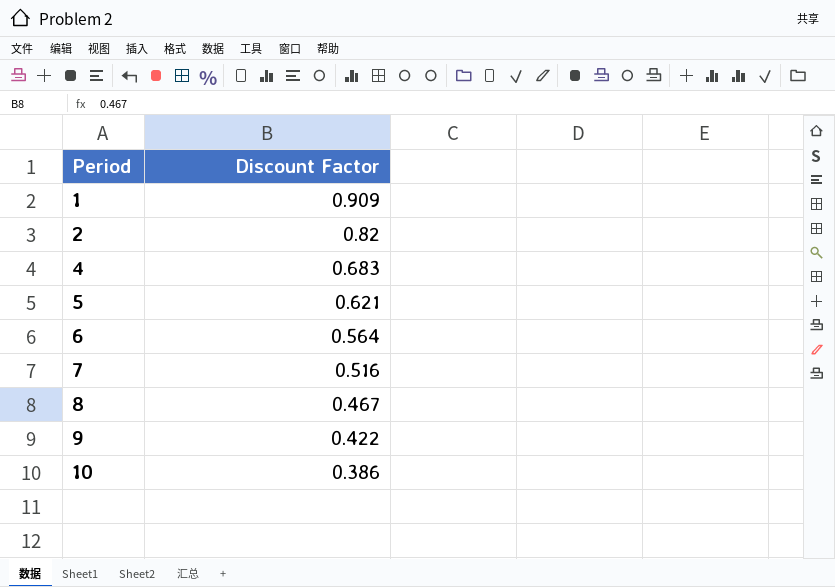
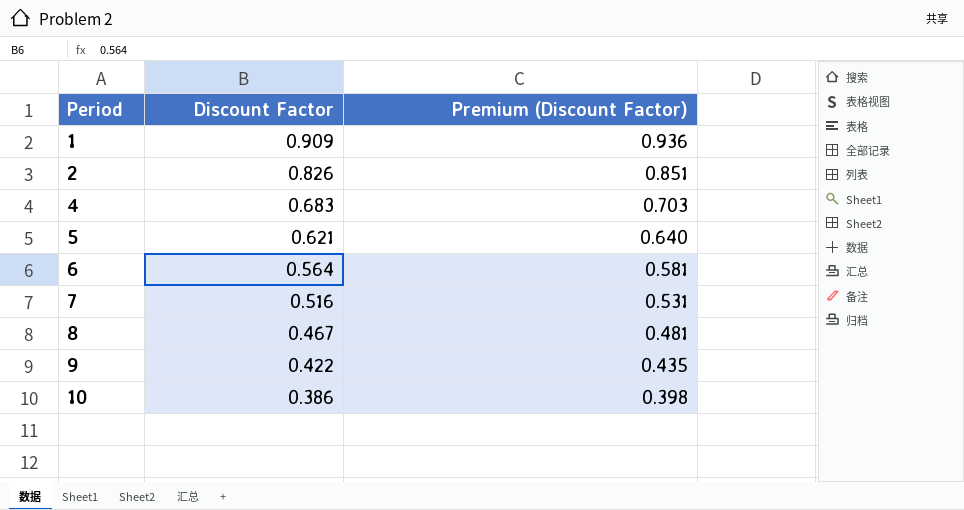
column Premium (Discount Factor) | formula: none -> [Discount Factor] * 1.03
2 | Discount Factor: 0.82 -> 0.826

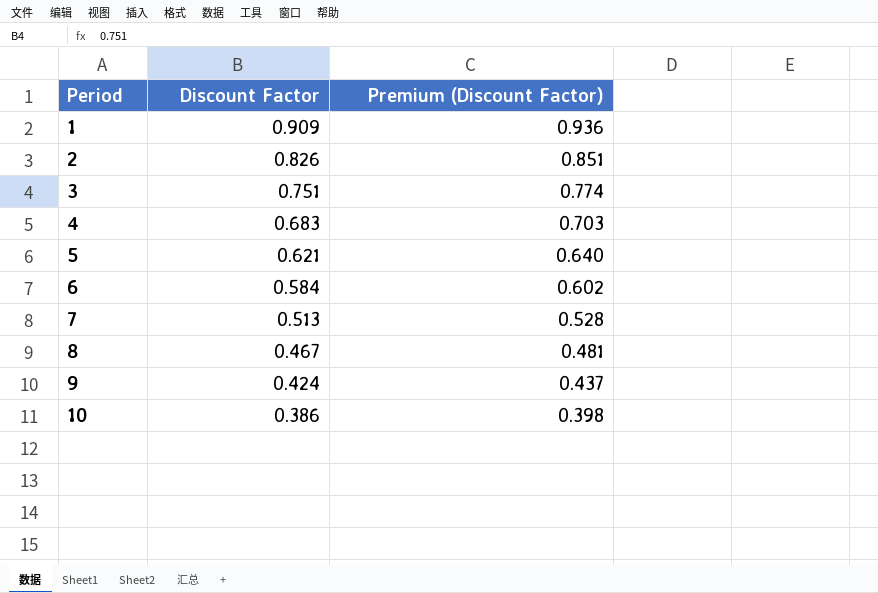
row 3: none -> 0.751 | 0.774
6 | Discount Factor: 0.564 -> 0.584
6 | Premium (Discount Factor): 0.581 -> 0.602
7 | Discount Factor: 0.516 -> 0.513
7 | Premium (Discount Factor): 0.531 -> 0.528
9 | Discount Factor: 0.422 -> 0.424
9 | Premium (Discount Factor): 0.435 -> 0.437

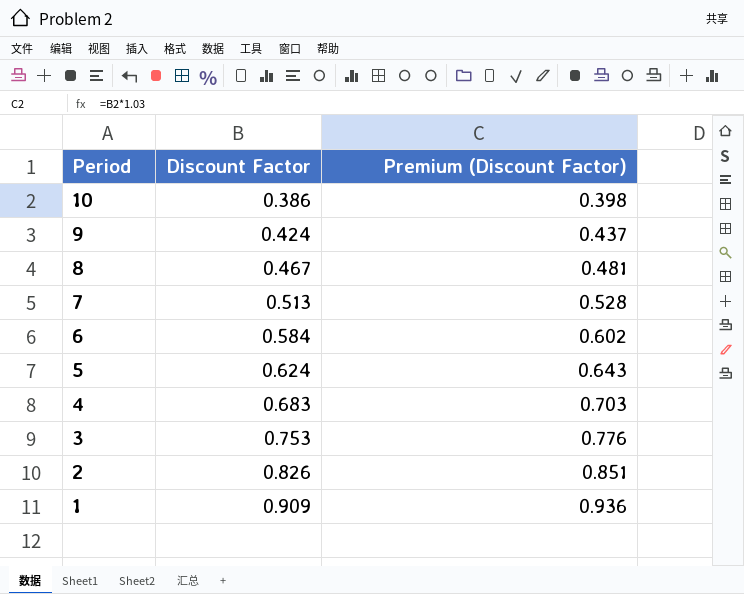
row order: Period ascending -> Period descending
5 | Discount Factor: 0.621 -> 0.624
5 | Premium (Discount Factor): 0.640 -> 0.643
3 | Discount Factor: 0.751 -> 0.753
3 | Premium (Discount Factor): 0.774 -> 0.776

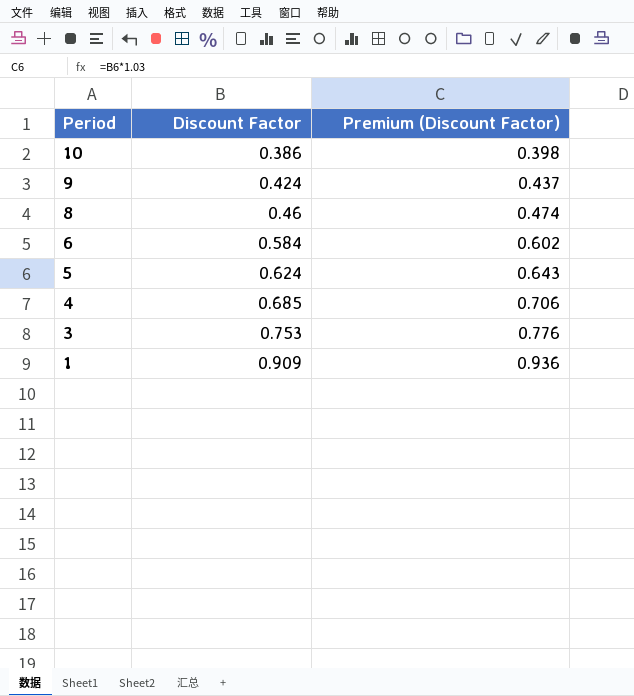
row 7: 0.513 | 0.528 -> none
row 2: 0.826 | 0.851 -> none
8 | Discount Factor: 0.467 -> 0.46
8 | Premium (Discount Factor): 0.481 -> 0.474
4 | Discount Factor: 0.683 -> 0.685
4 | Premium (Discount Factor): 0.703 -> 0.706

